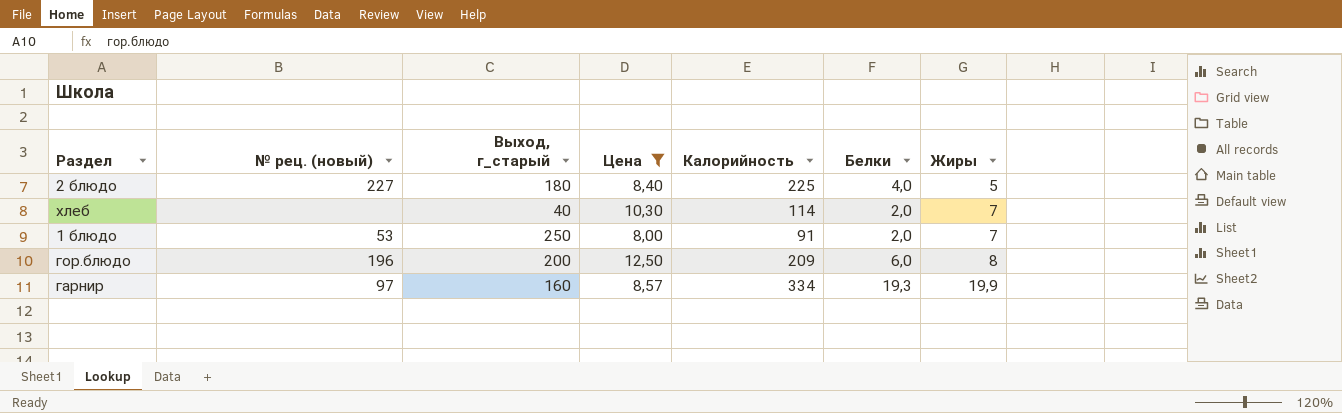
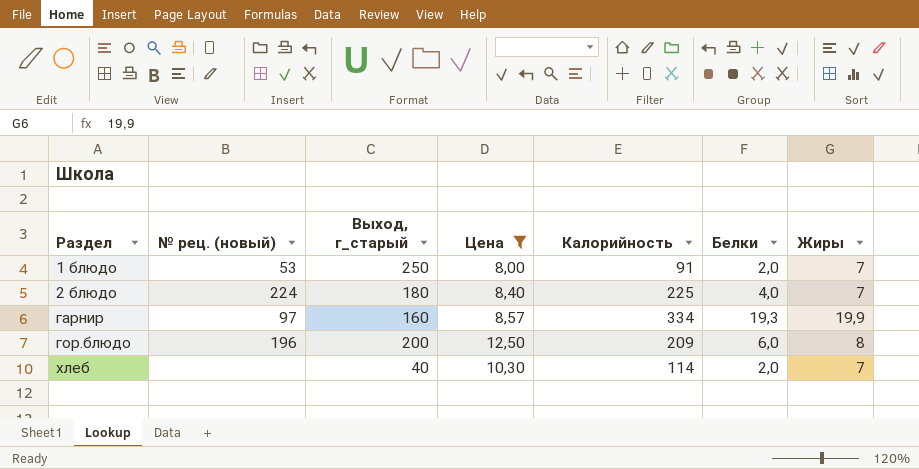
row order: Жиры ascending -> Раздел ascending
2 блюдо | № рец. (новый): 227 -> 224
2 блюдо | Жиры: 5 -> 7

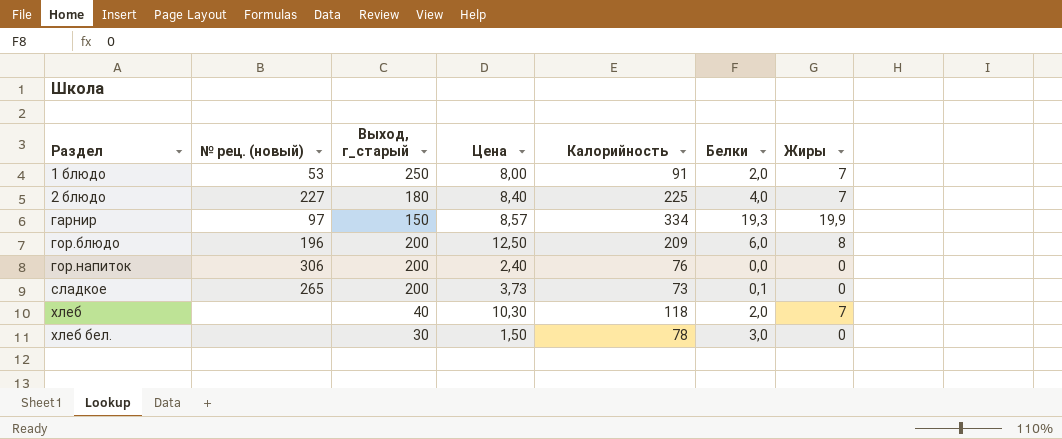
filter: Цена >= 8,00 -> none
2 блюдо | № рец. (новый): 224 -> 227
гарнир | Выход, г_старый: 160 -> 150
хлеб | Калорийность: 114 -> 118

